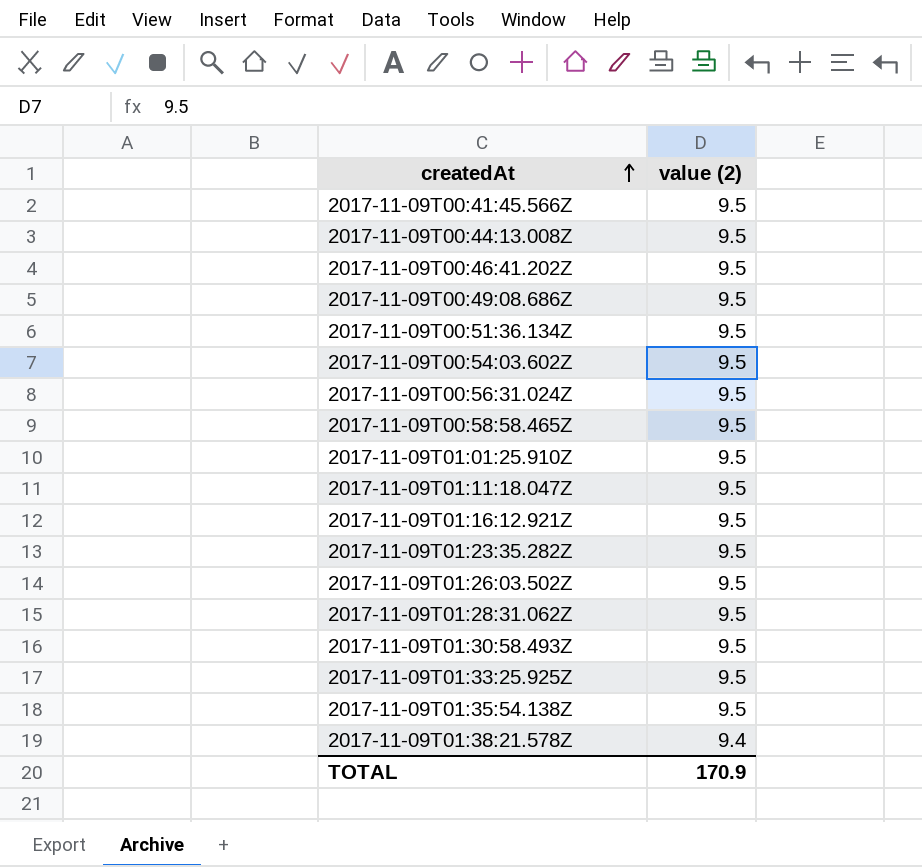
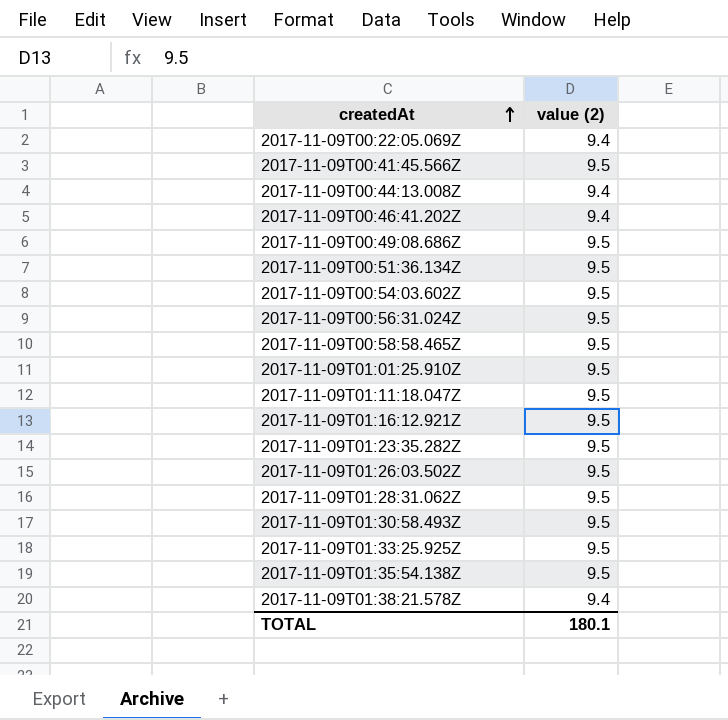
row 2017-11-09T00:22:05.069Z: none -> 9.4
2017-11-09T00:44:13.008Z | value (2): 9.5 -> 9.4
2017-11-09T00:46:41.202Z | value (2): 9.5 -> 9.4
TOTAL | value (2): 170.9 -> 180.1

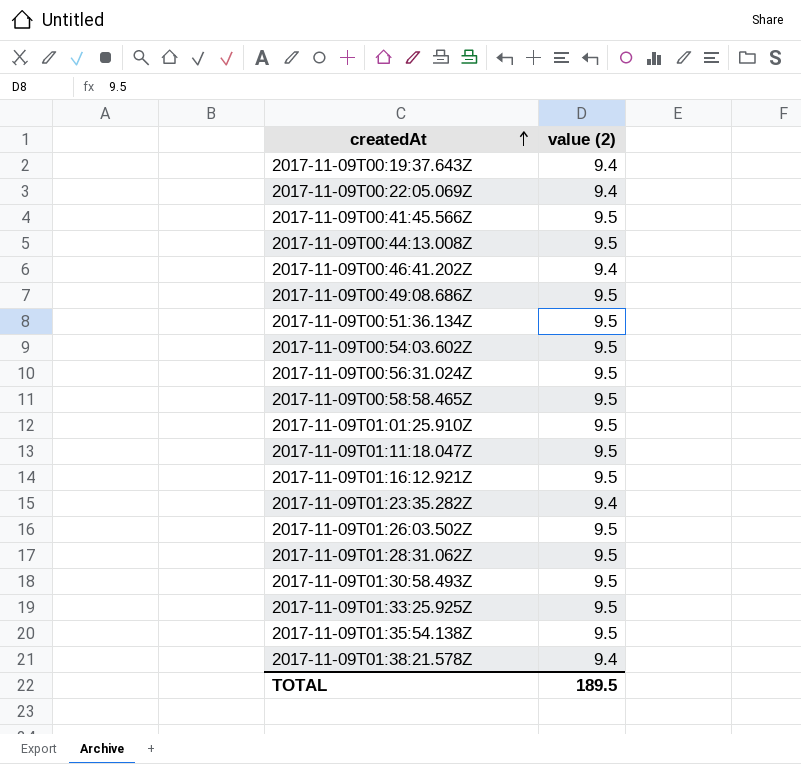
row 2017-11-09T00:19:37.643Z: none -> 9.4
2017-11-09T00:44:13.008Z | value (2): 9.4 -> 9.5
2017-11-09T01:23:35.282Z | value (2): 9.5 -> 9.4
TOTAL | value (2): 180.1 -> 189.5

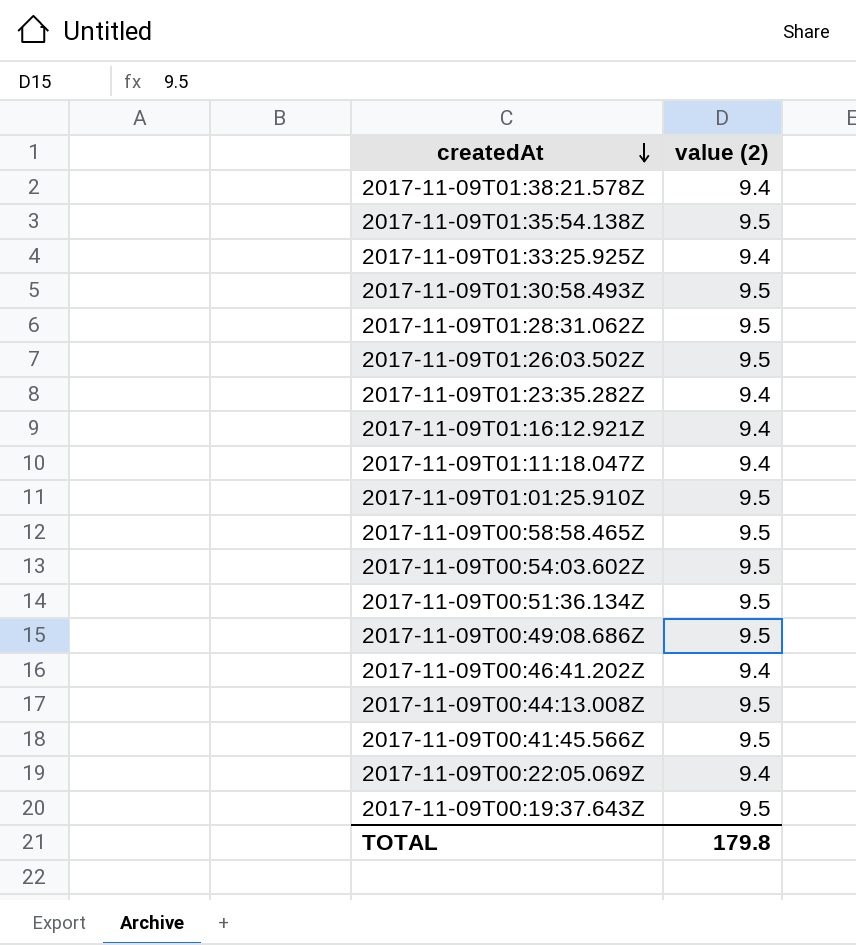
row order: createdAt ascending -> createdAt descending
row 2017-11-09T00:56:31.024Z: 9.5 -> none
2017-11-09T01:33:25.925Z | value (2): 9.5 -> 9.4
2017-11-09T01:16:12.921Z | value (2): 9.5 -> 9.4
2017-11-09T01:11:18.047Z | value (2): 9.5 -> 9.4
2017-11-09T00:19:37.643Z | value (2): 9.4 -> 9.5
TOTAL | value (2): 189.5 -> 179.8

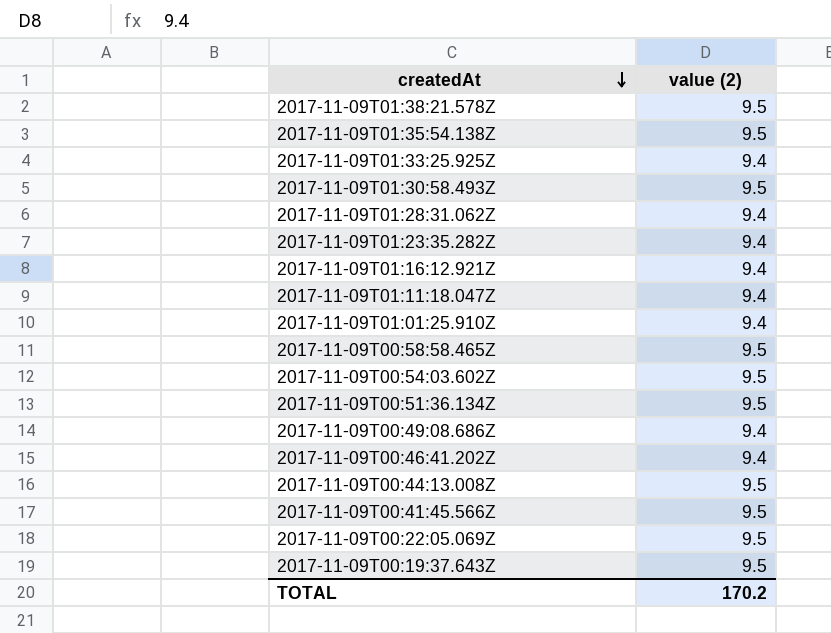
row 2017-11-09T01:26:03.502Z: 9.5 -> none
2017-11-09T01:38:21.578Z | value (2): 9.4 -> 9.5
2017-11-09T01:28:31.062Z | value (2): 9.5 -> 9.4
2017-11-09T01:01:25.910Z | value (2): 9.5 -> 9.4
2017-11-09T00:49:08.686Z | value (2): 9.5 -> 9.4
2017-11-09T00:22:05.069Z | value (2): 9.4 -> 9.5
TOTAL | value (2): 179.8 -> 170.2

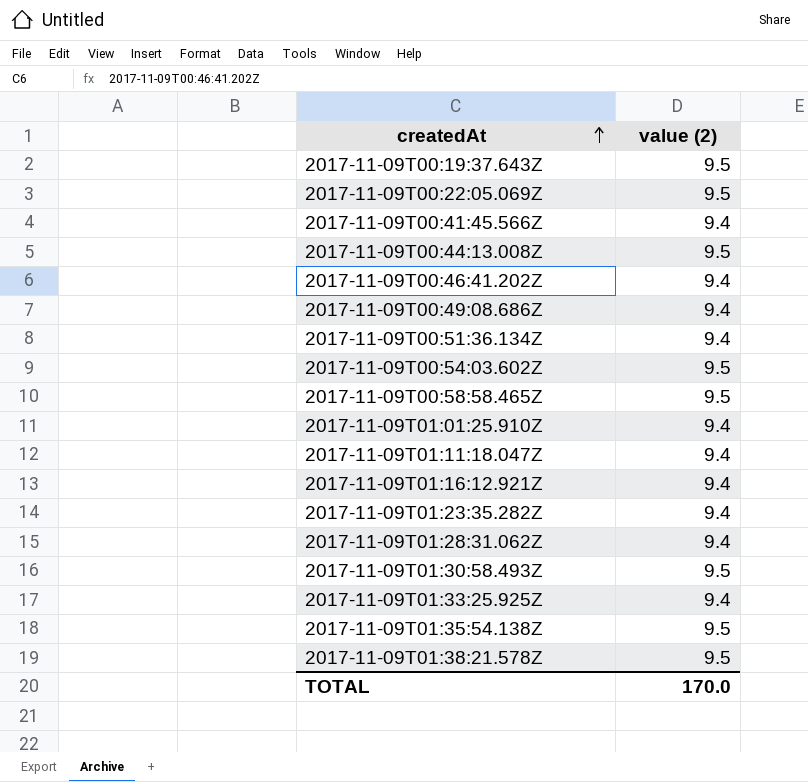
row order: createdAt descending -> createdAt ascending
2017-11-09T00:41:45.566Z | value (2): 9.5 -> 9.4
2017-11-09T00:51:36.134Z | value (2): 9.5 -> 9.4
TOTAL | value (2): 170.2 -> 170.0

